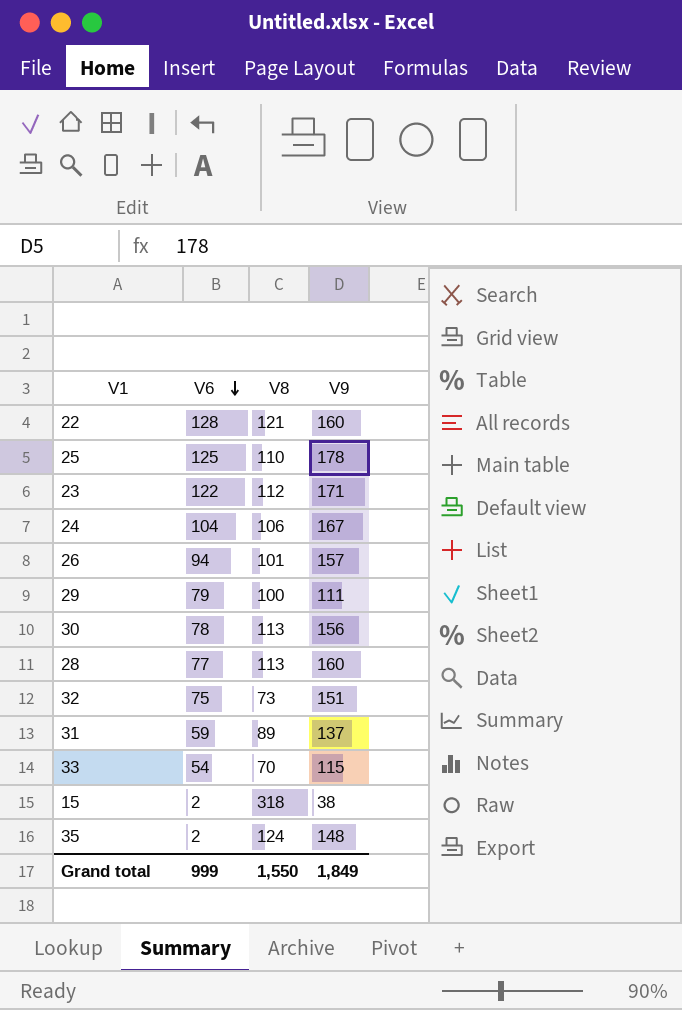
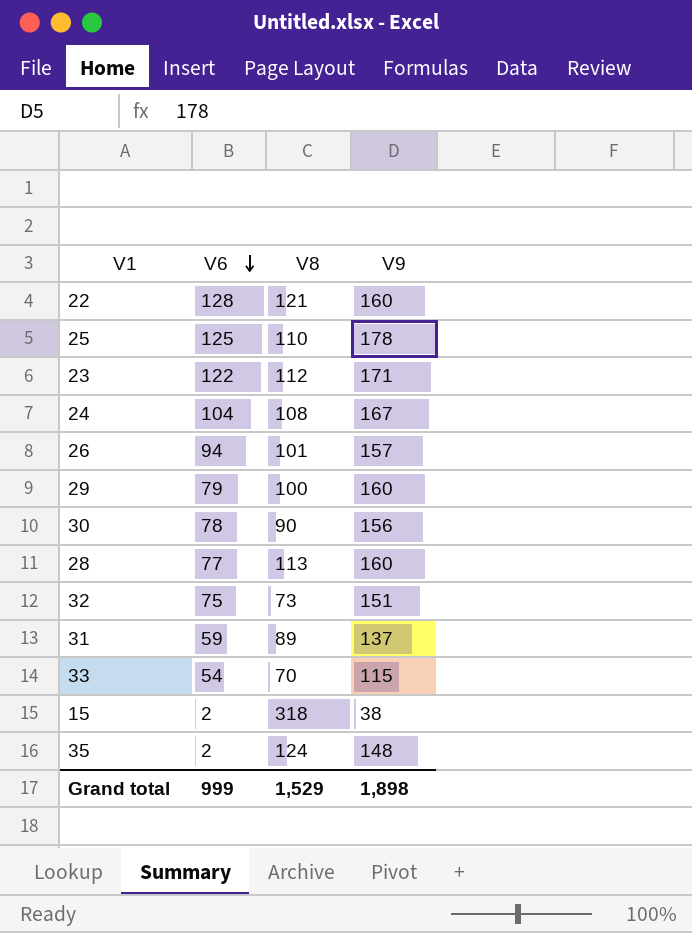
24 | V8: 106 -> 108
29 | V9: 111 -> 160
30 | V8: 113 -> 90
Grand total | V8: 1,550 -> 1,529
Grand total | V9: 1,849 -> 1,898

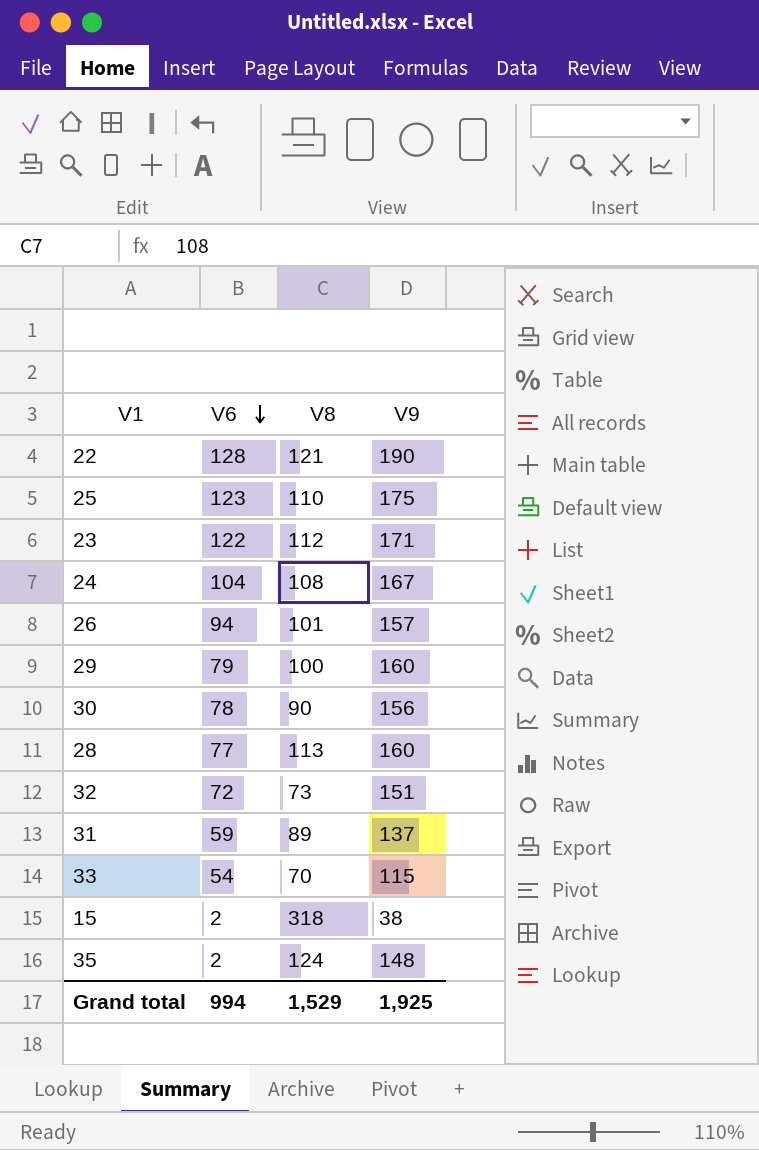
22 | V9: 160 -> 190
25 | V6: 125 -> 123
25 | V9: 178 -> 175
32 | V6: 75 -> 72
Grand total | V6: 999 -> 994
Grand total | V9: 1,898 -> 1,925

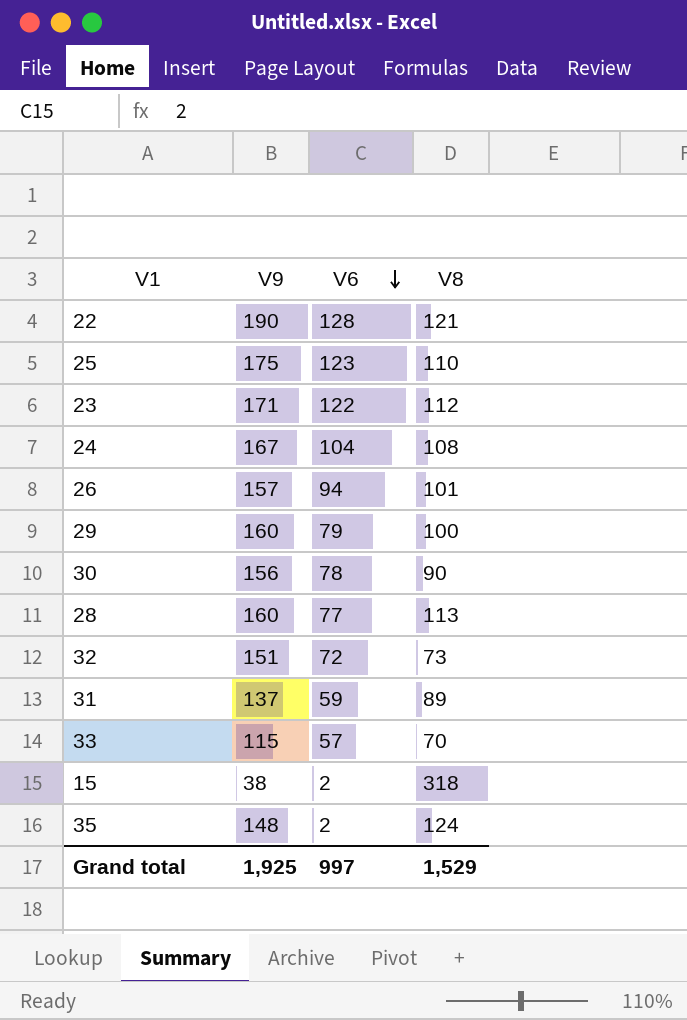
column V9 | position: 4 -> 2
33 | V6: 54 -> 57
Grand total | V6: 994 -> 997

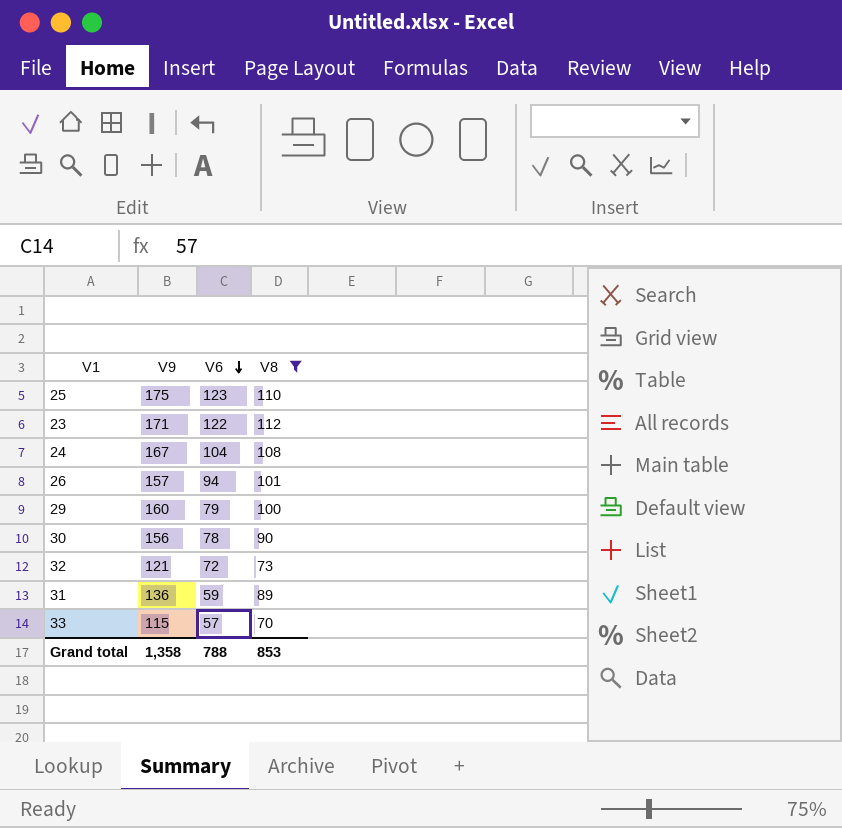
filter: none -> V8 <= 112
32 | V9: 151 -> 121
31 | V9: 137 -> 136
Grand total | V9: 1,925 -> 1,358
Grand total | V6: 997 -> 788
Grand total | V8: 1,529 -> 853

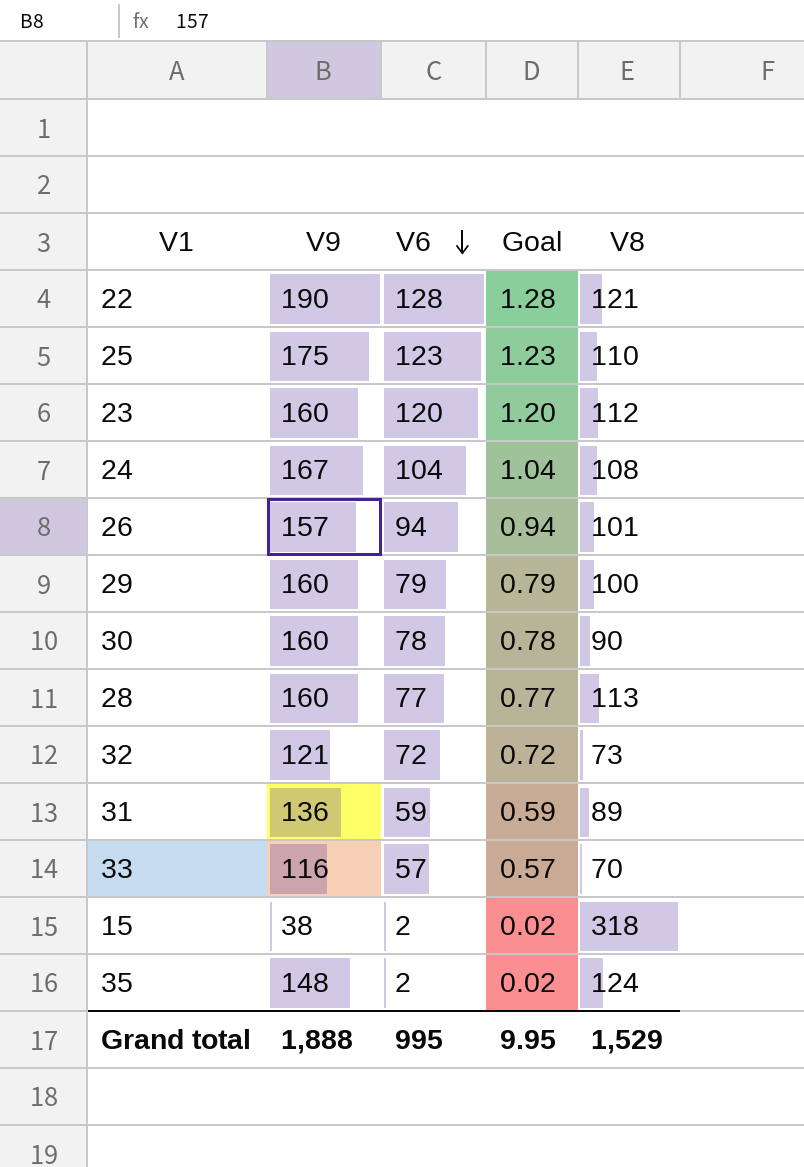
filter: V8 <= 112 -> none
column Goal | formula: none -> [V6] * 0.01
23 | V9: 171 -> 160
23 | V6: 122 -> 120
30 | V9: 156 -> 160
33 | V9: 115 -> 116
Grand total | V9: 1,358 -> 1,888
Grand total | V6: 788 -> 995
Grand total | V8: 853 -> 1,529

